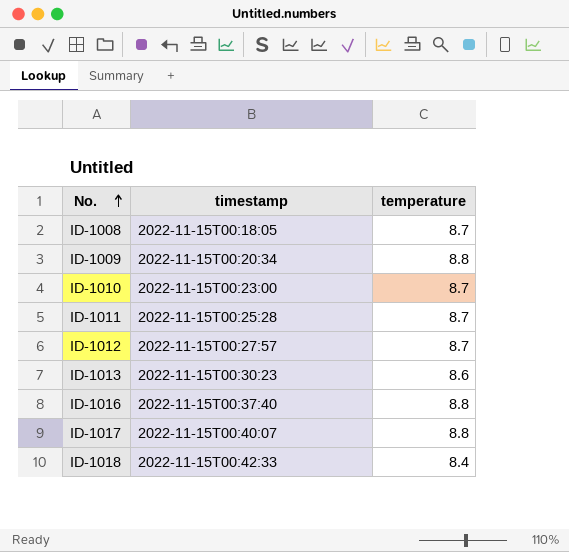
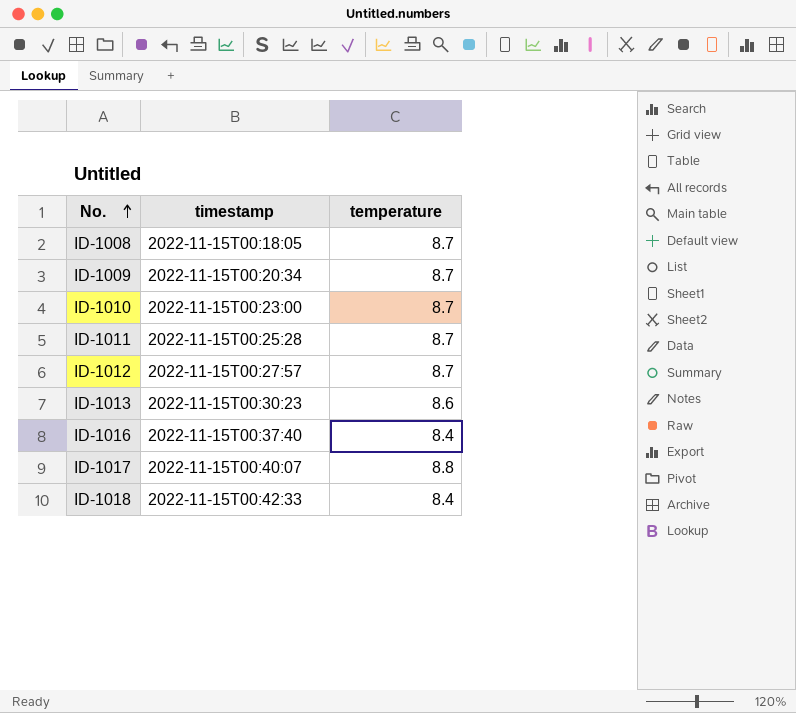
ID-1009 | temperature: 8.8 -> 8.7
ID-1016 | temperature: 8.8 -> 8.4

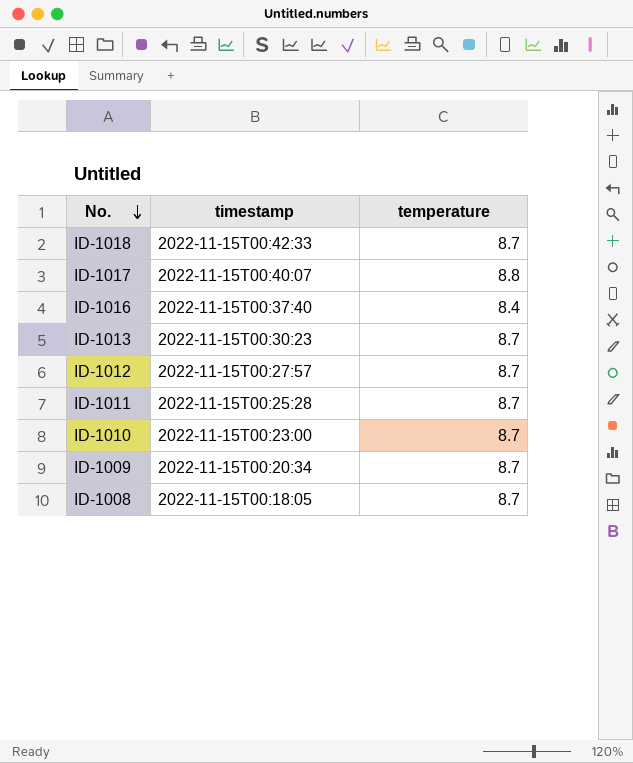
row order: No. ascending -> No. descending
ID-1018 | temperature: 8.4 -> 8.7
ID-1013 | temperature: 8.6 -> 8.7

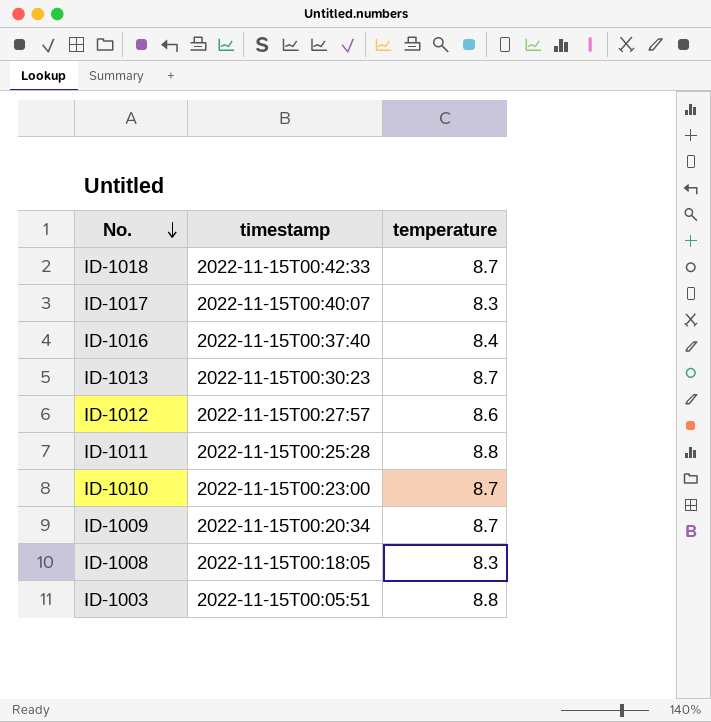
ID-1017 | temperature: 8.8 -> 8.3
ID-1012 | temperature: 8.7 -> 8.6
ID-1011 | temperature: 8.7 -> 8.8
ID-1008 | temperature: 8.7 -> 8.3
row ID-1003: none -> 2022-11-15T00:05:51 | 8.8

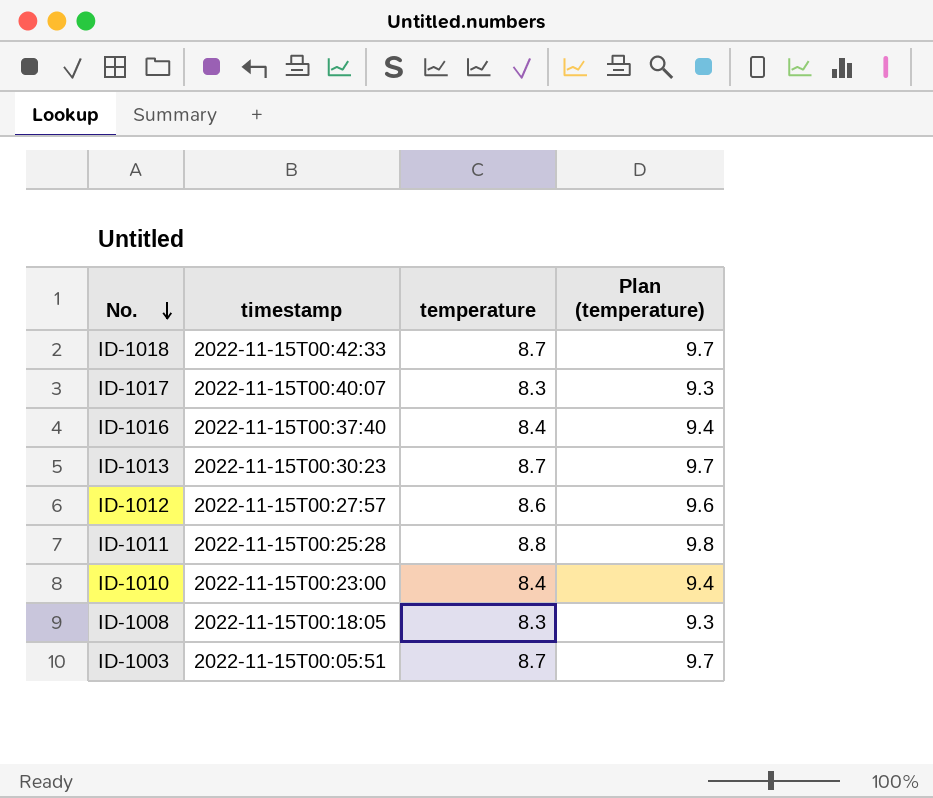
column Plan (temperature) | formula: none -> [temperature] + 1
row ID-1009: 2022-11-15T00:20:34 | 8.7 -> none
ID-1010 | temperature: 8.7 -> 8.4
ID-1003 | temperature: 8.8 -> 8.7

